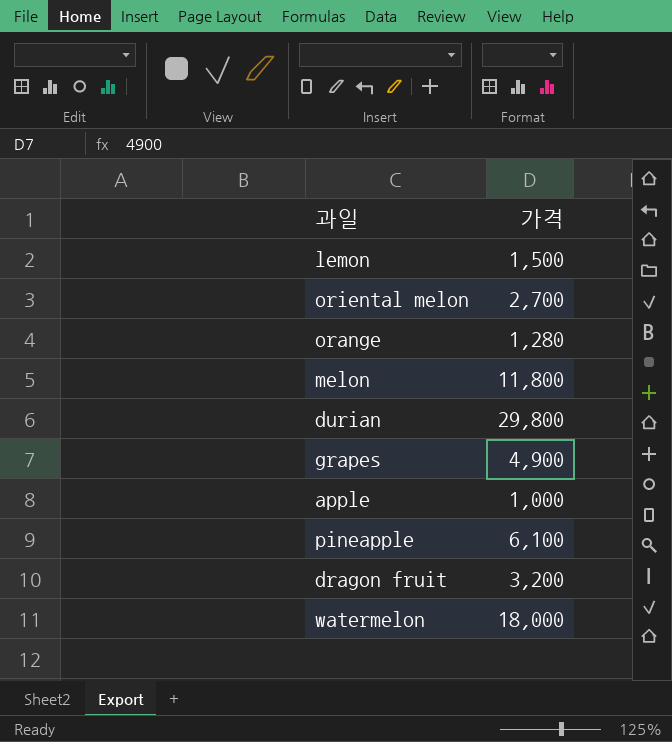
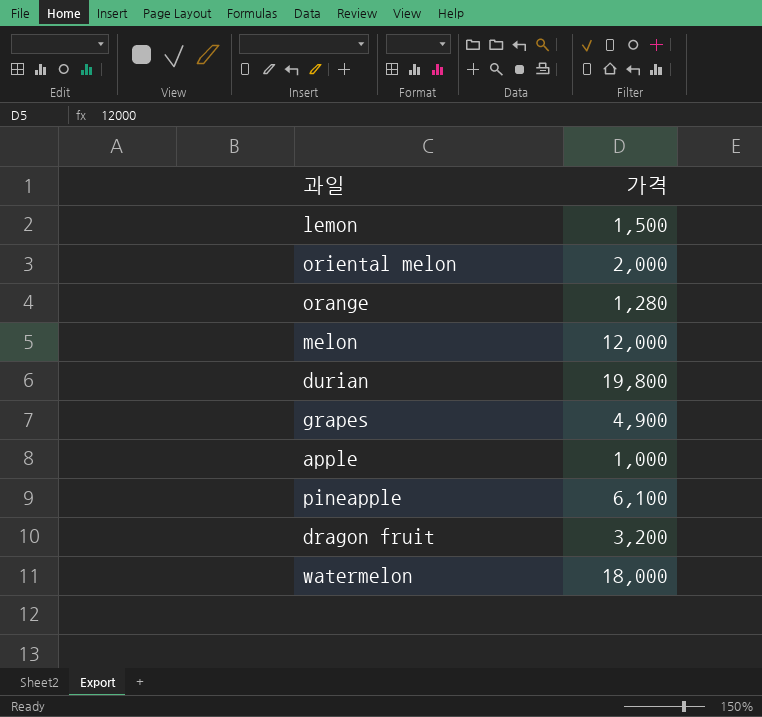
oriental melon | 가격: 2,700 -> 2,000
melon | 가격: 11,800 -> 12,000
durian | 가격: 29,800 -> 19,800

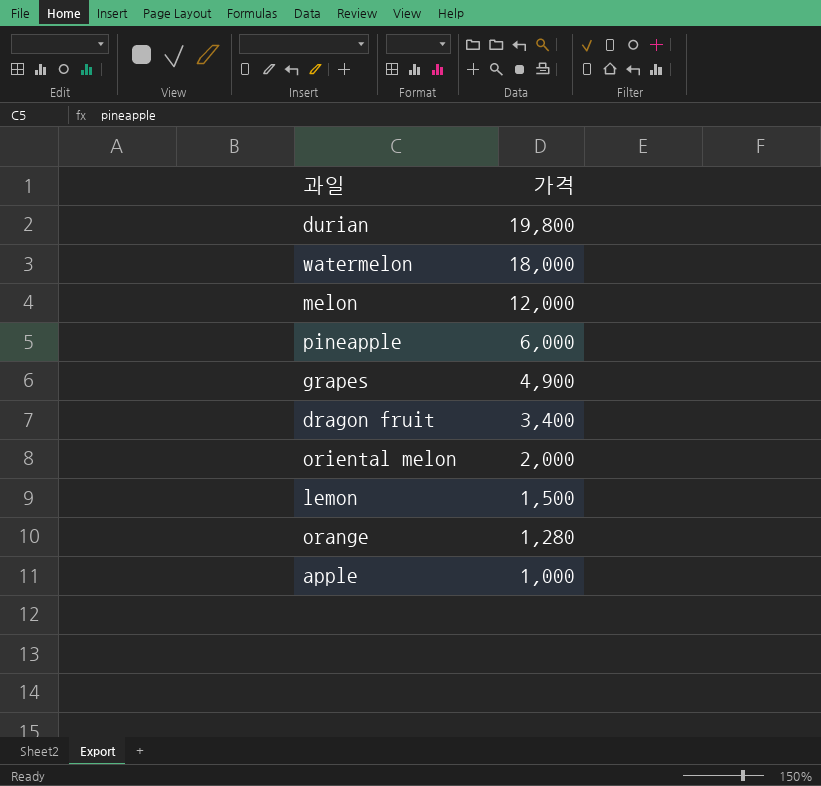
row order: none -> 가격 descending
pineapple | 가격: 6,100 -> 6,000
dragon fruit | 가격: 3,200 -> 3,400

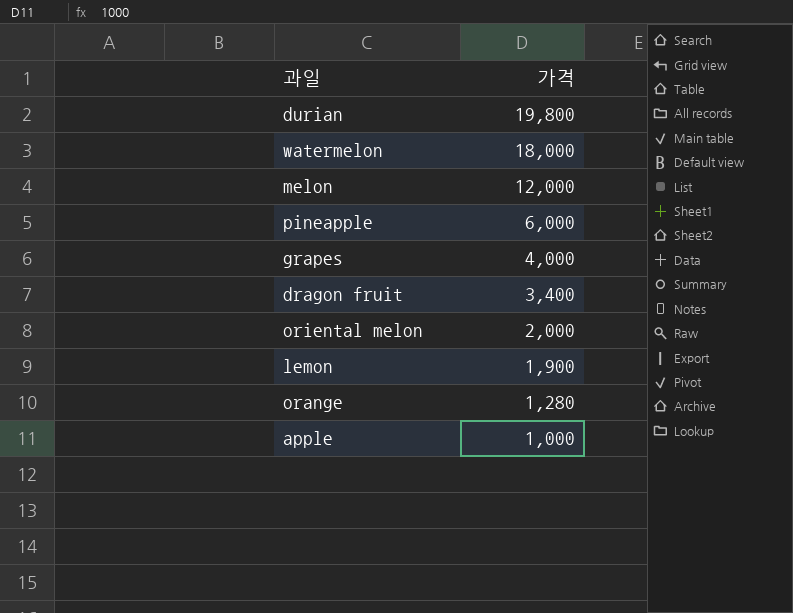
grapes | 가격: 4,900 -> 4,000
lemon | 가격: 1,500 -> 1,900

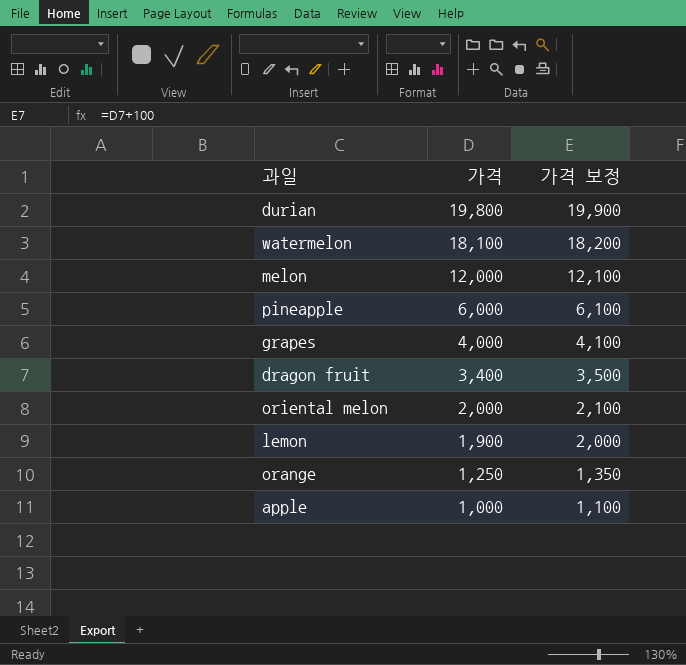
column 가격 보정 | formula: none -> [가격] + 100
watermelon | 가격: 18,000 -> 18,100
orange | 가격: 1,280 -> 1,250

